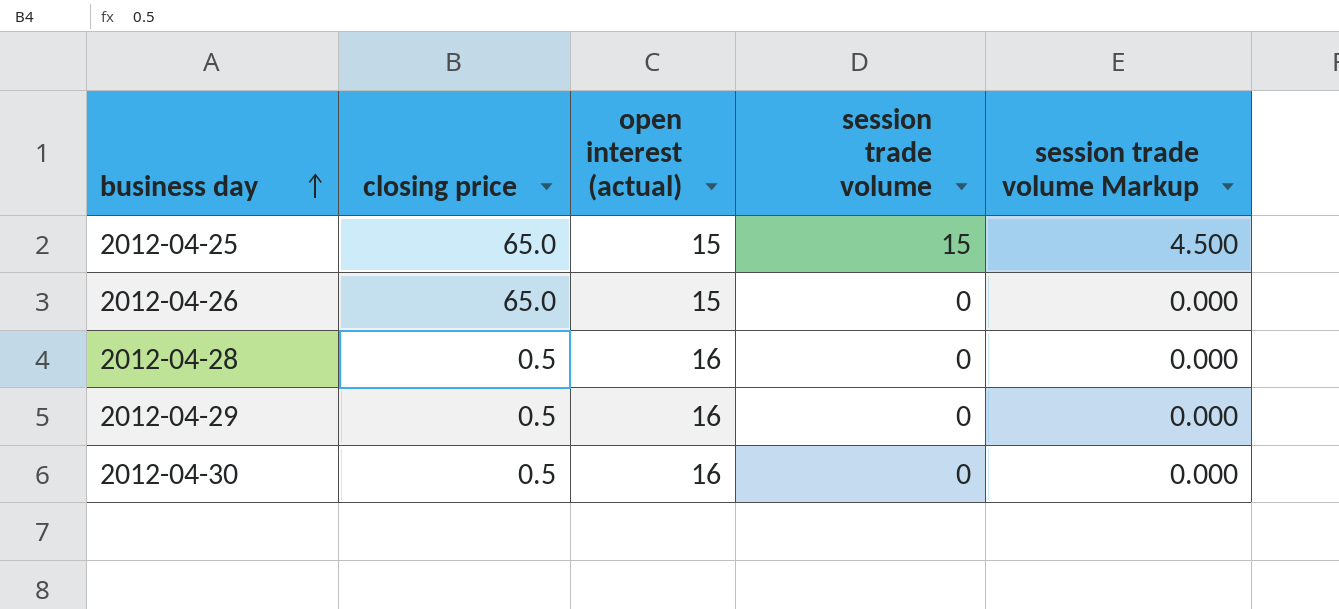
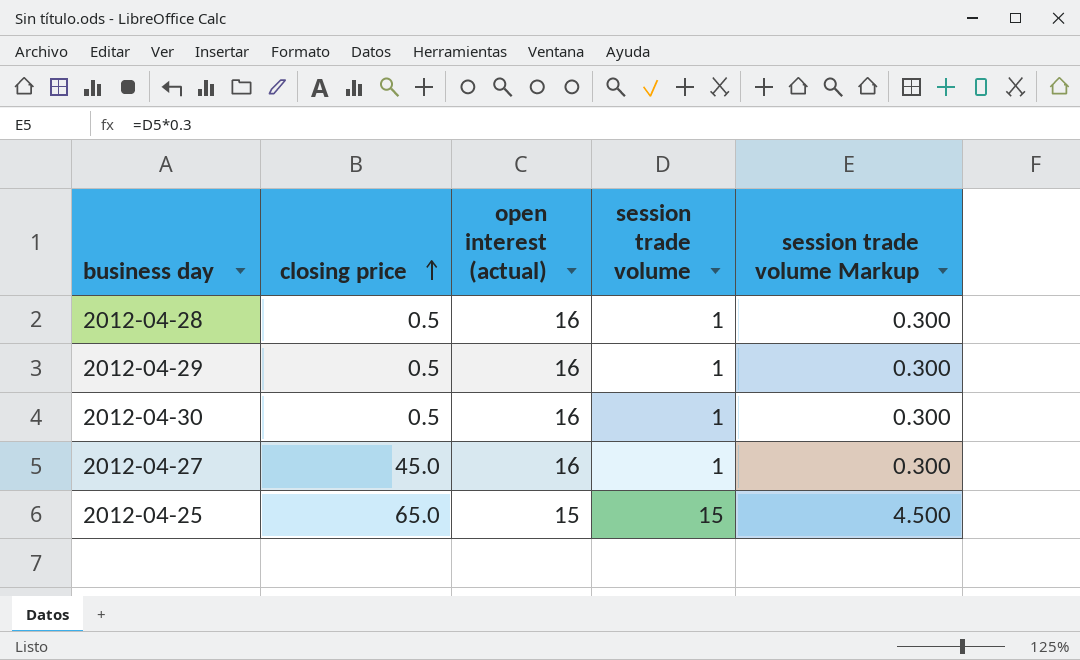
row order: business day ascending -> closing price ascending
row 2012-04-26: 65.0 | 15 | 0 | 0.000 -> none
2012-04-28 | session trade volume: 0 -> 1
2012-04-28 | session trade volume Markup: 0.000 -> 0.300
2012-04-29 | session trade volume: 0 -> 1
2012-04-29 | session trade volume Markup: 0.000 -> 0.300
2012-04-30 | session trade volume: 0 -> 1
2012-04-30 | session trade volume Markup: 0.000 -> 0.300
row 2012-04-27: none -> 45.0 | 16 | 1 | 0.300

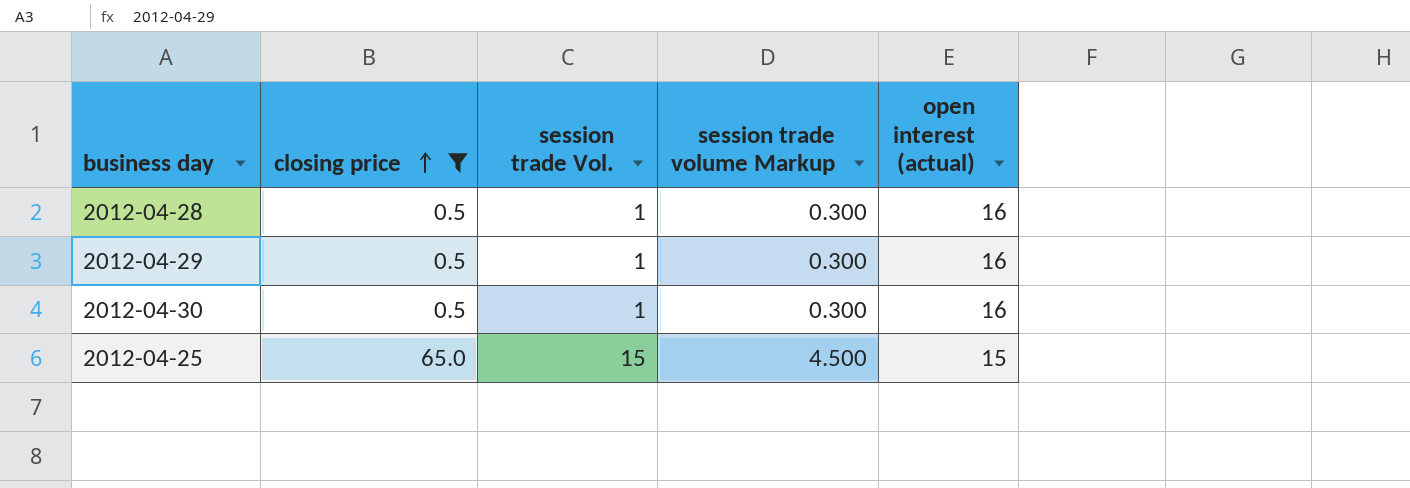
filter: none -> closing price != 45.0
column name: session trade volume -> session trade Vol.
column open interest (actual) | position: 3 -> 5

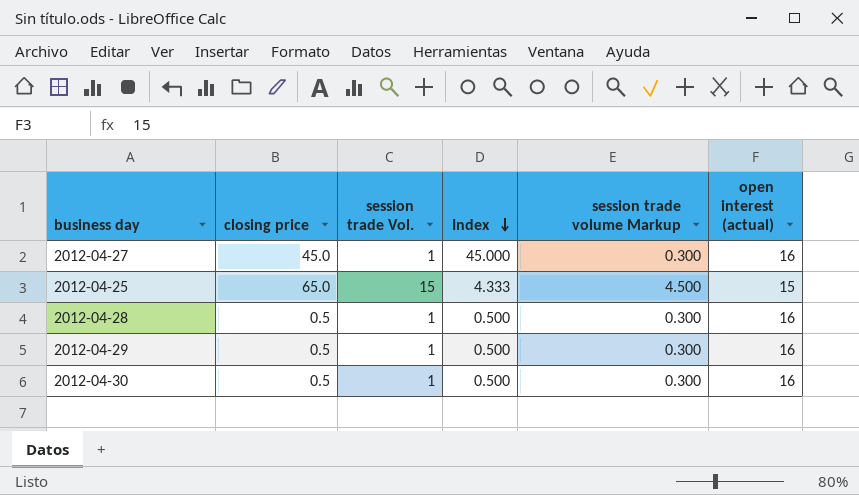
filter: closing price != 45.0 -> none
row order: closing price ascending -> Index descending
column Index | formula: none -> [closing price] / [session trade Vol.]

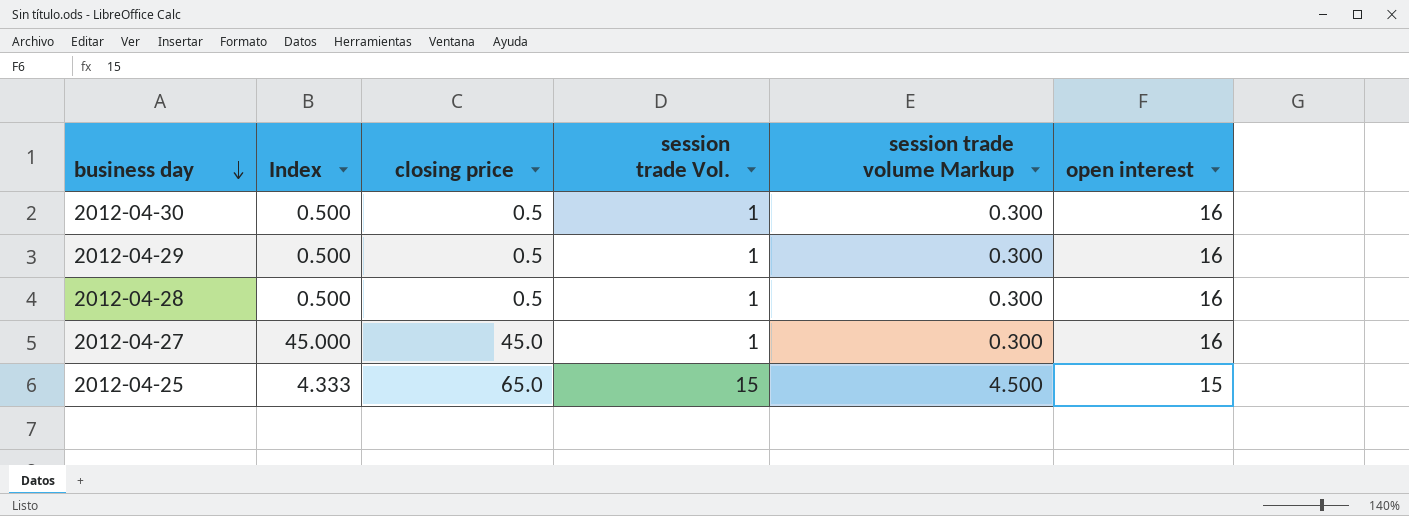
row order: Index descending -> business day descending
column Index | position: 4 -> 2
column name: open interest (actual) -> open interest

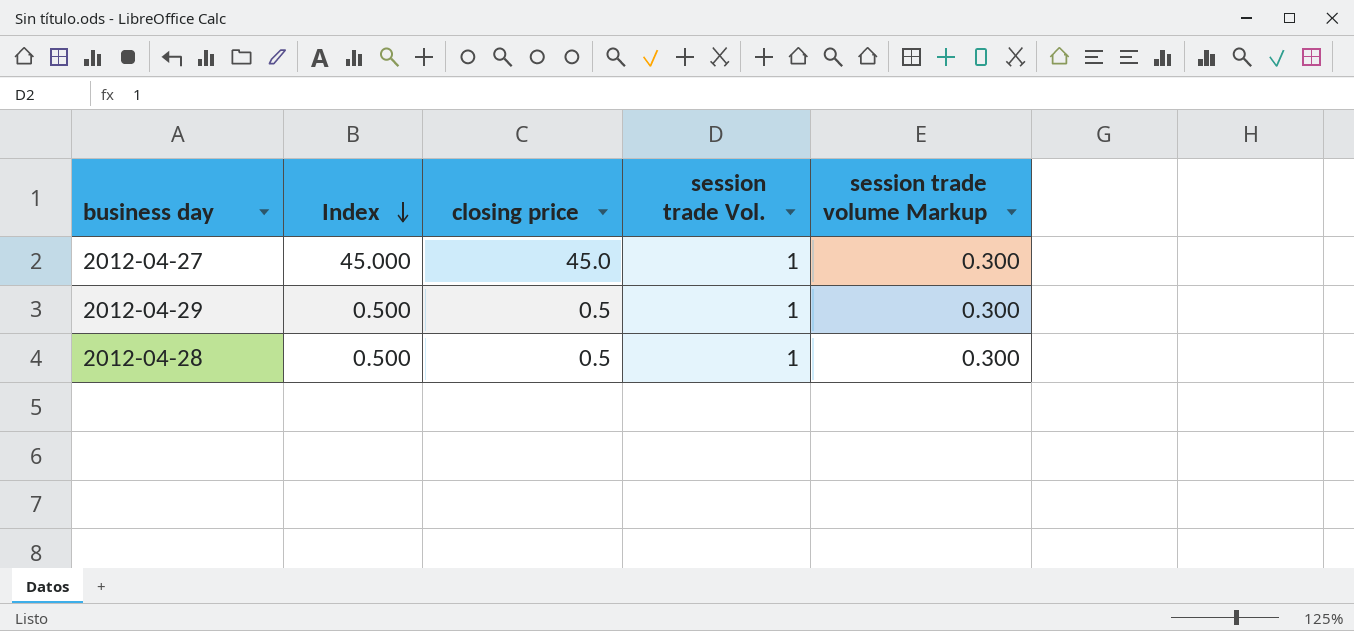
row order: business day descending -> Index descending
column open interest | position: 6 -> none
row 2012-04-30: 0.500 | 0.5 | 1 | 0.300 | 16 -> none
row 2012-04-25: 4.333 | 65.0 | 15 | 4.500 | 15 -> none

